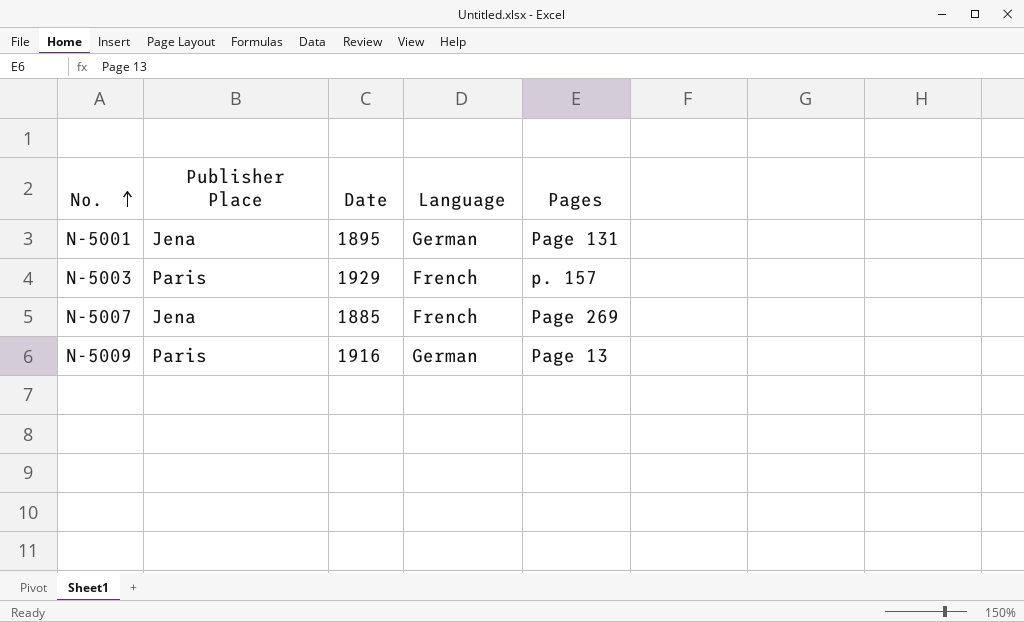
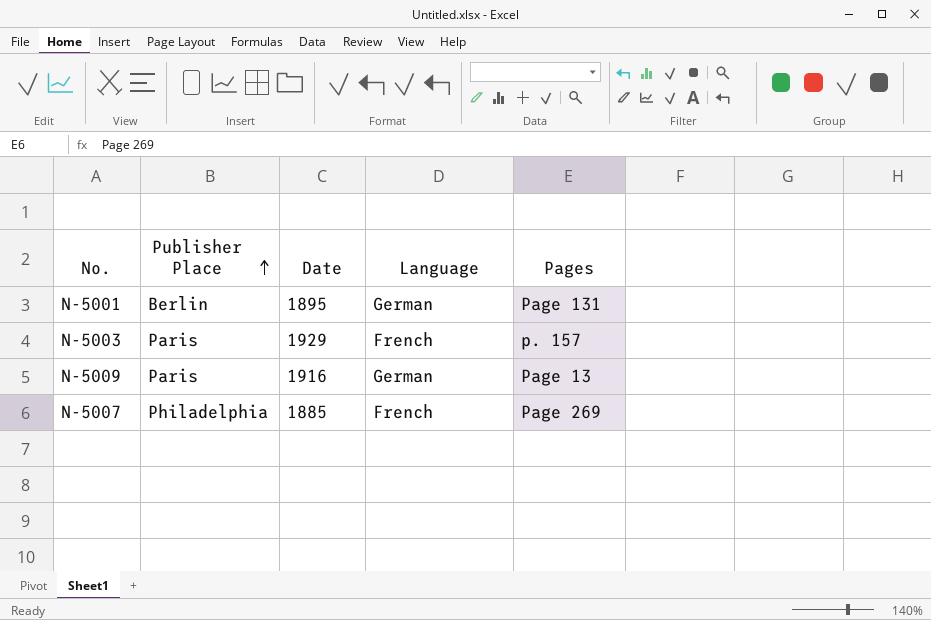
row order: No. ascending -> Publisher Place ascending
N-5001 | Publisher Place: Jena -> Berlin
N-5007 | Publisher Place: Jena -> Philadelphia

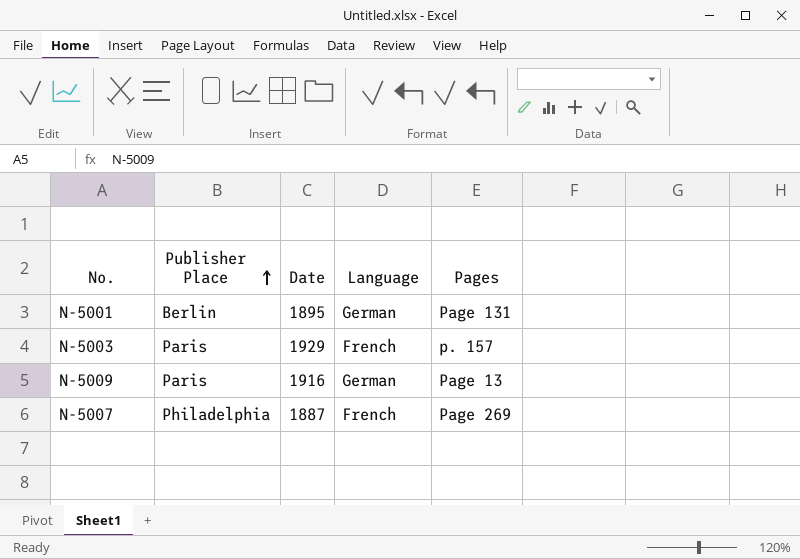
N-5007 | Date: 1885 -> 1887

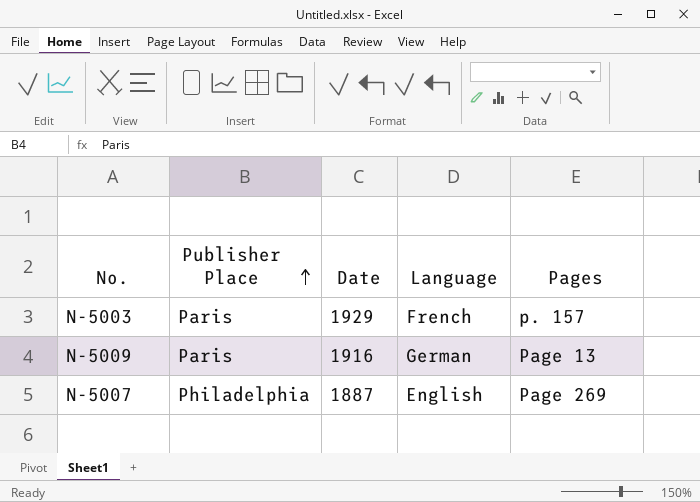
row N-5001: Berlin | 1895 | German | Page 131 -> none
N-5007 | Language: French -> English

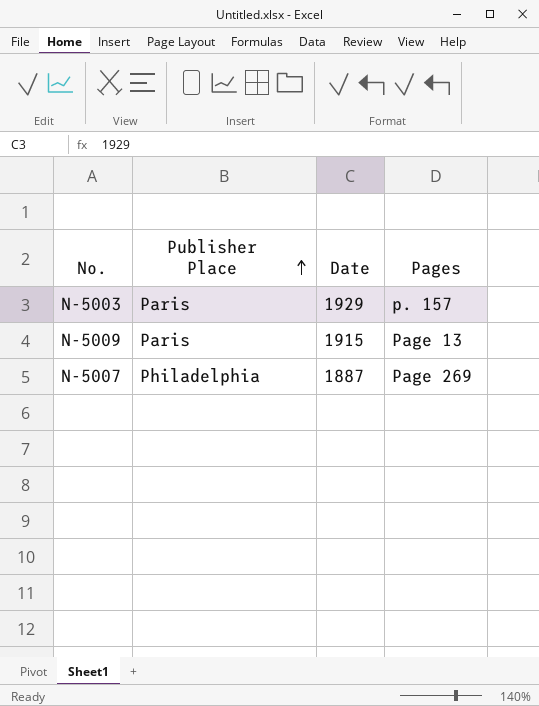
column Language | position: 4 -> none
N-5009 | Date: 1916 -> 1915

